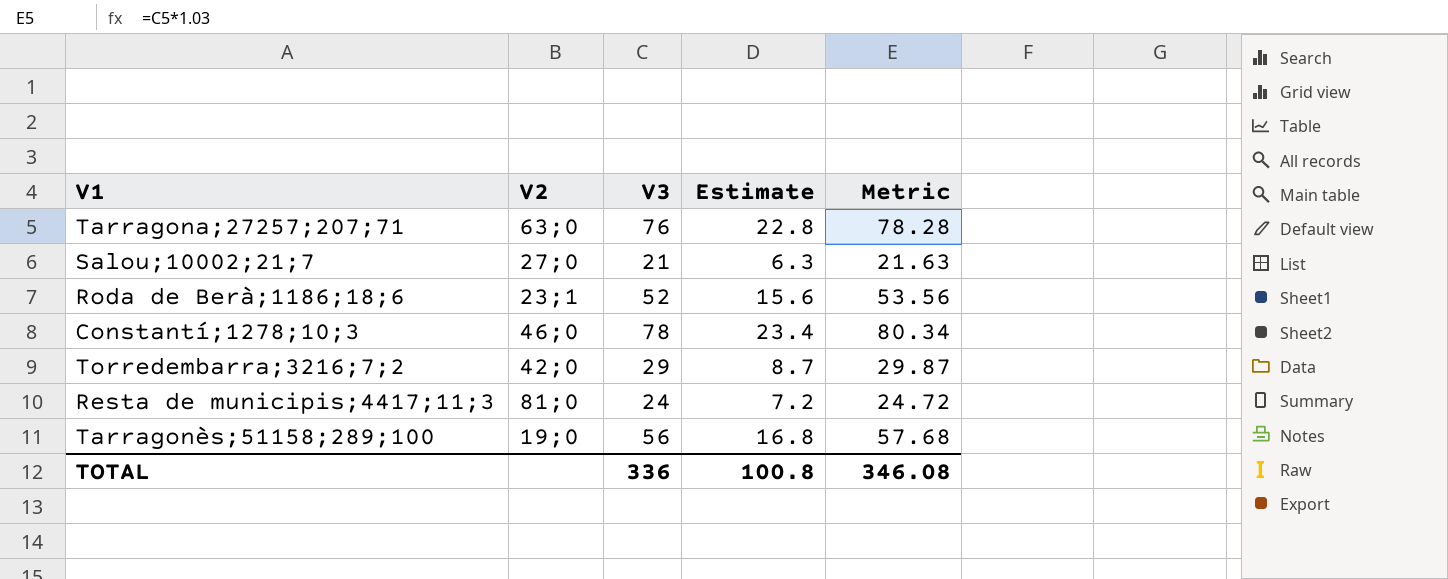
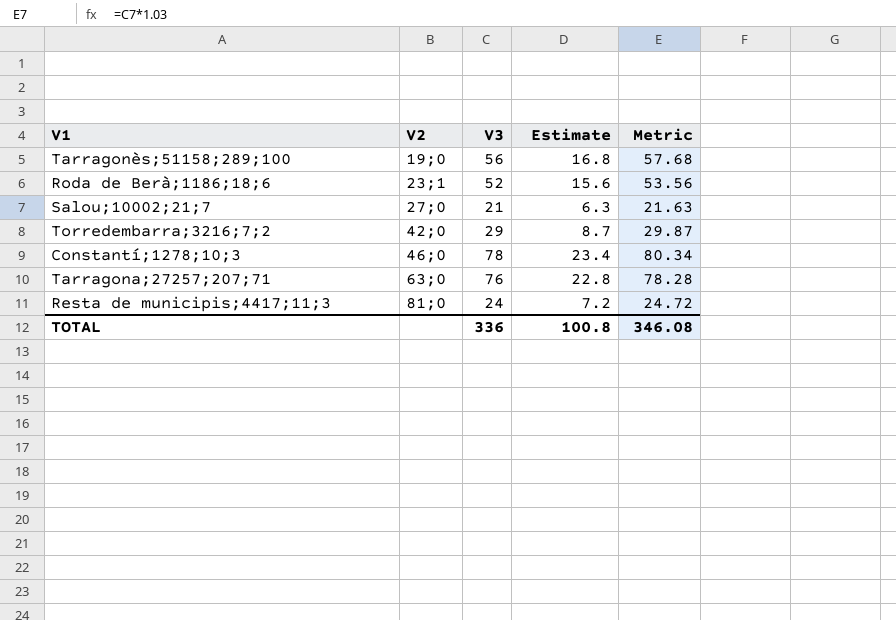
row order: none -> V2 ascending

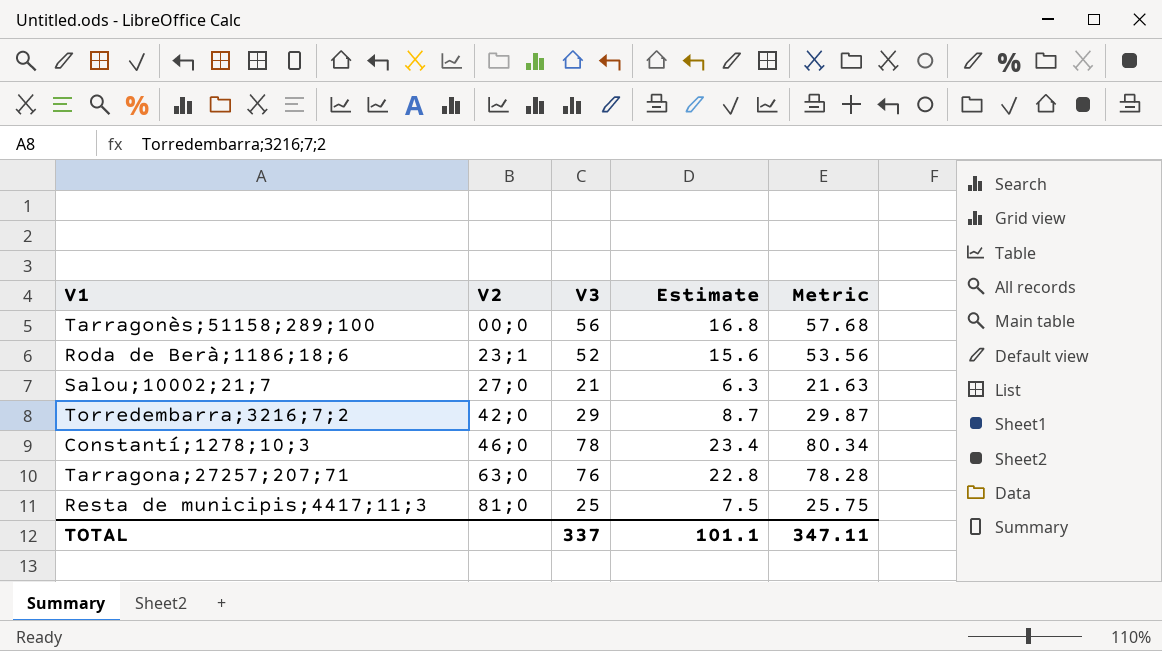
Tarragonès;51158;289;100 | V2: 19;0 -> 00;0
Resta de municipis;4417;11;3 | V3: 24 -> 25
Resta de municipis;4417;11;3 | Estimate: 7.2 -> 7.5
Resta de municipis;4417;11;3 | Metric: 24.72 -> 25.75
TOTAL | V3: 336 -> 337
TOTAL | Estimate: 100.8 -> 101.1
TOTAL | Metric: 346.08 -> 347.11

